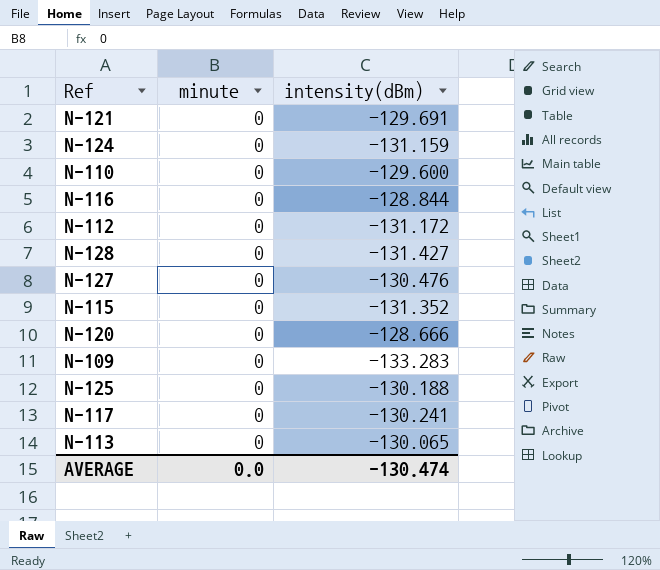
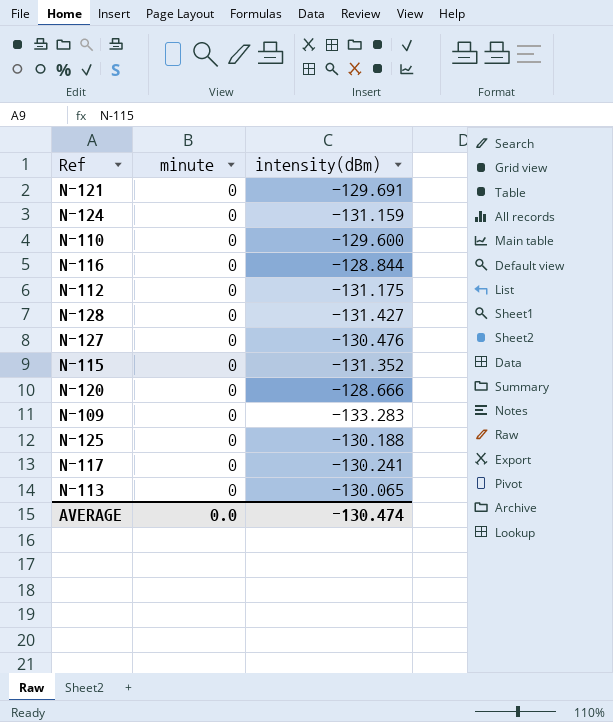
N-112 | intensity(dBm): -131.172 -> -131.175

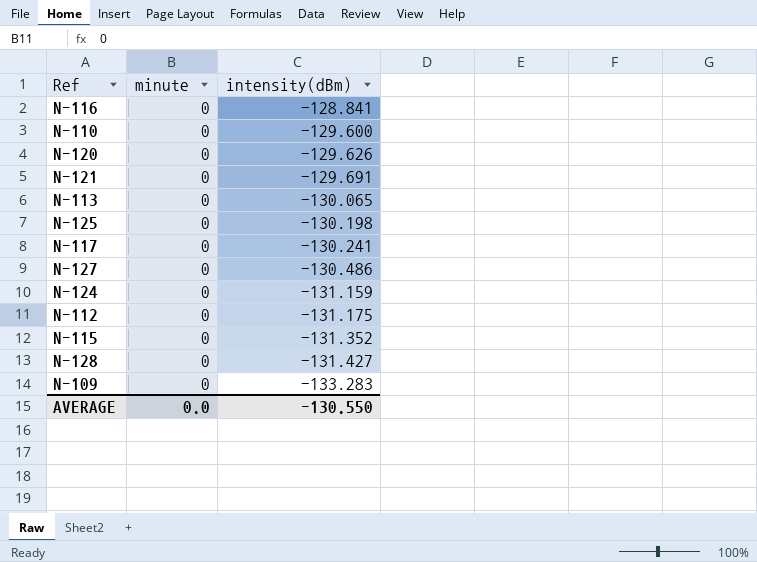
row order: none -> intensity(dBm) descending
N-116 | intensity(dBm): -128.844 -> -128.841
N-120 | intensity(dBm): -128.666 -> -129.626
N-125 | intensity(dBm): -130.188 -> -130.198
N-127 | intensity(dBm): -130.476 -> -130.486
AVERAGE | intensity(dBm): -130.474 -> -130.550

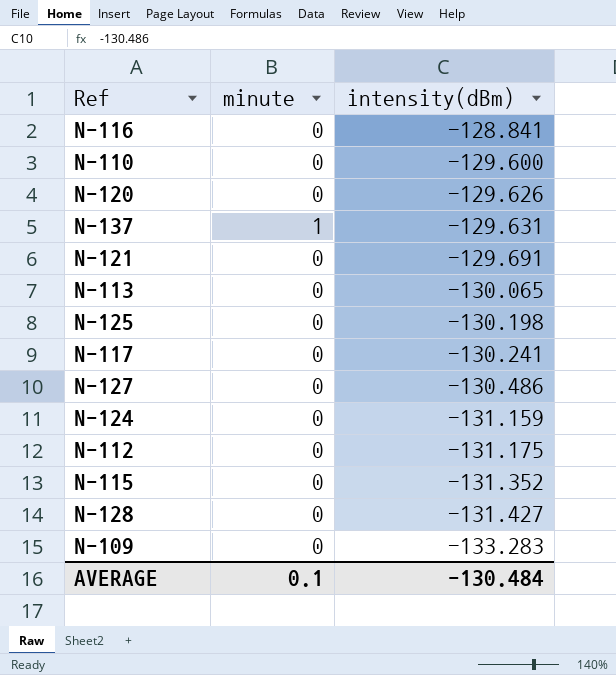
row N-137: none -> 1 | -129.631
AVERAGE | minute: 0.0 -> 0.1
AVERAGE | intensity(dBm): -130.550 -> -130.484

